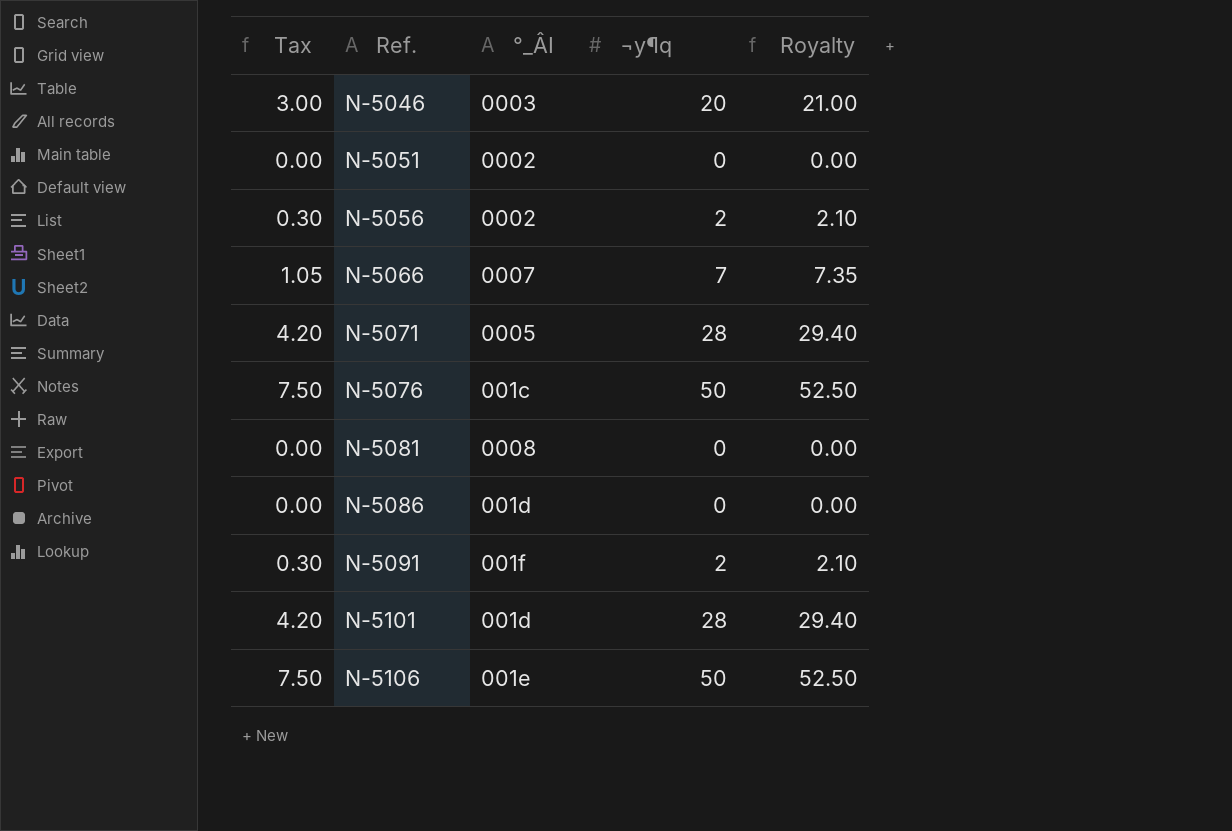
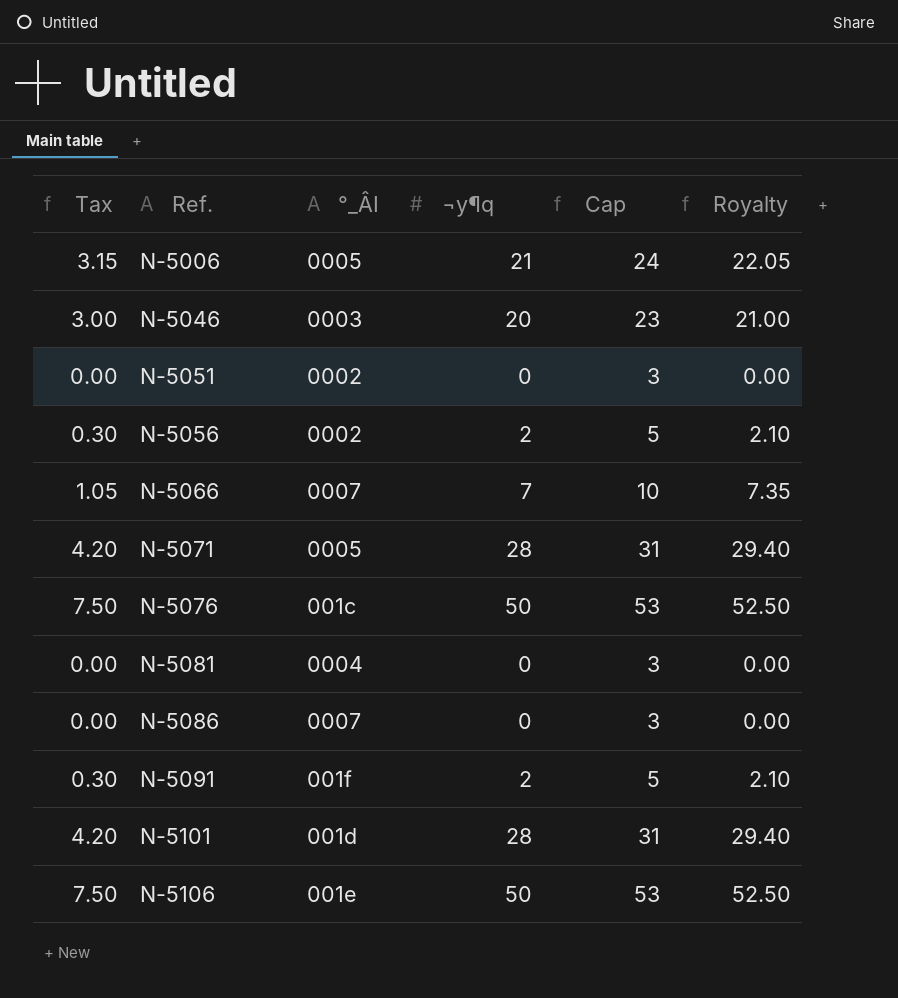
column Cap | formula: none -> [¬y¶q] + 3
row N-5006: none -> 3.15 | 0005 | 21 | 24 | 22.05
N-5081 | °_ÂI: 0008 -> 0004
N-5086 | °_ÂI: 001d -> 0007

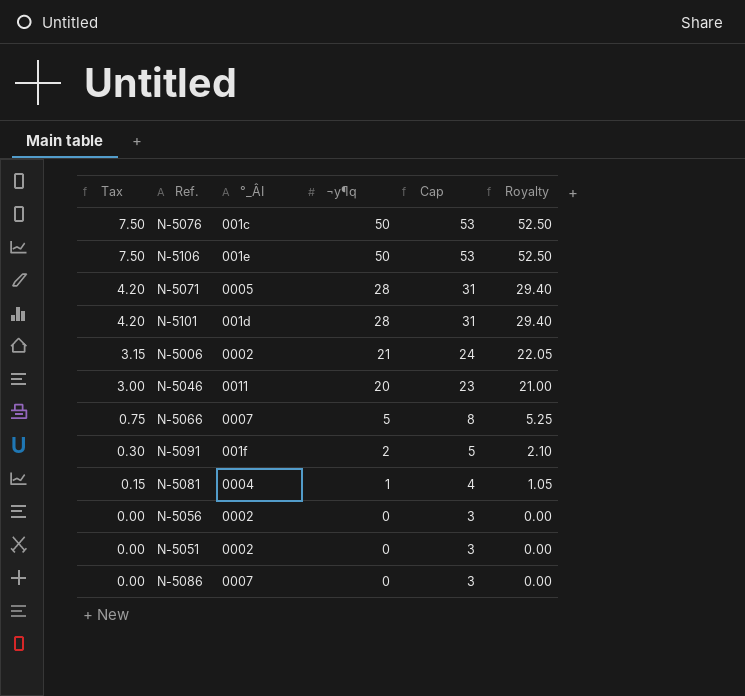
row order: Ref. ascending -> Tax descending
N-5006 | °_ÂI: 0005 -> 0002
N-5046 | °_ÂI: 0003 -> 0011
N-5066 | Tax: 1.05 -> 0.75
N-5066 | ¬y¶q: 7 -> 5
N-5066 | Cap: 10 -> 8
N-5066 | Royalty: 7.35 -> 5.25
N-5081 | Tax: 0.00 -> 0.15
N-5081 | ¬y¶q: 0 -> 1
N-5081 | Cap: 3 -> 4
N-5081 | Royalty: 0.00 -> 1.05
N-5056 | Tax: 0.30 -> 0.00
N-5056 | ¬y¶q: 2 -> 0
N-5056 | Cap: 5 -> 3
N-5056 | Royalty: 2.10 -> 0.00

